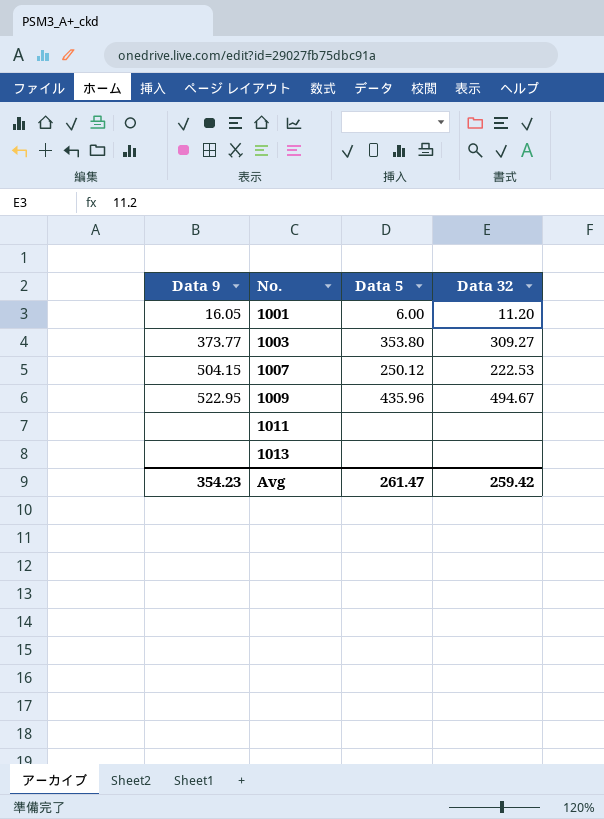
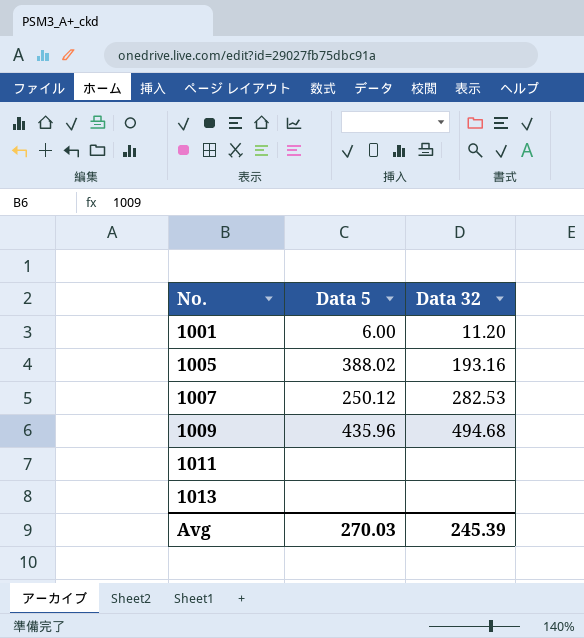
column Data 9 | position: 1 -> none
row 1003: 373.77 | 353.80 | 309.27 -> none
row 1005: none -> 388.02 | 193.16
1007 | Data 32: 222.53 -> 282.53
1009 | Data 32: 494.67 -> 494.68
Avg | Data 5: 261.47 -> 270.03
Avg | Data 32: 259.42 -> 245.39

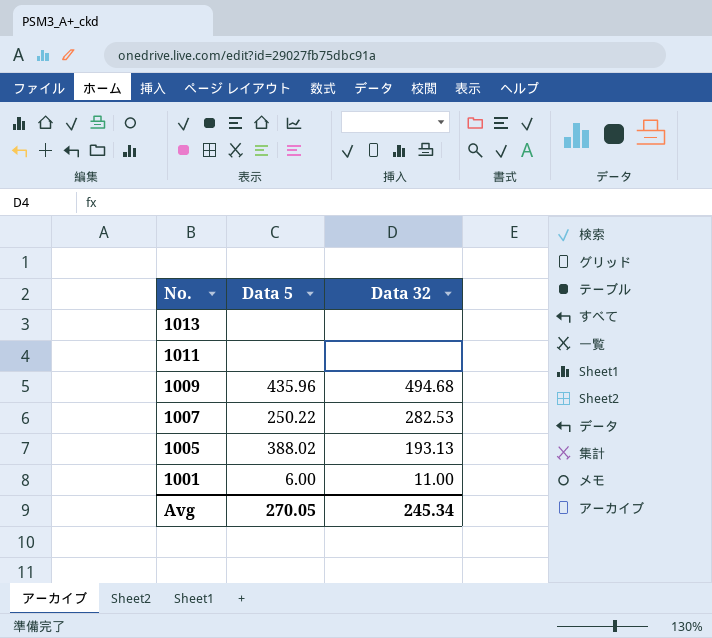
row order: No. ascending -> No. descending
1007 | Data 5: 250.12 -> 250.22
1005 | Data 32: 193.16 -> 193.13
1001 | Data 32: 11.20 -> 11.00
Avg | Data 5: 270.03 -> 270.05
Avg | Data 32: 245.39 -> 245.34

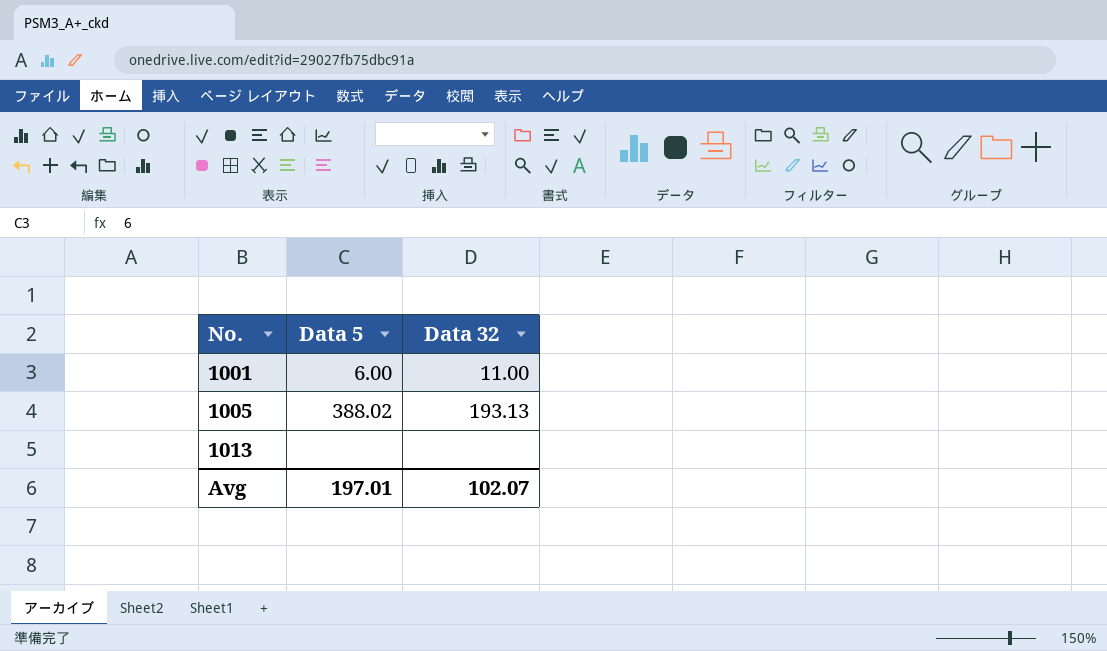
row order: No. descending -> No. ascending
row 1011: none | none -> none
row 1009: 435.96 | 494.68 -> none
row 1007: 250.22 | 282.53 -> none
Avg | Data 5: 270.05 -> 197.01
Avg | Data 32: 245.34 -> 102.07

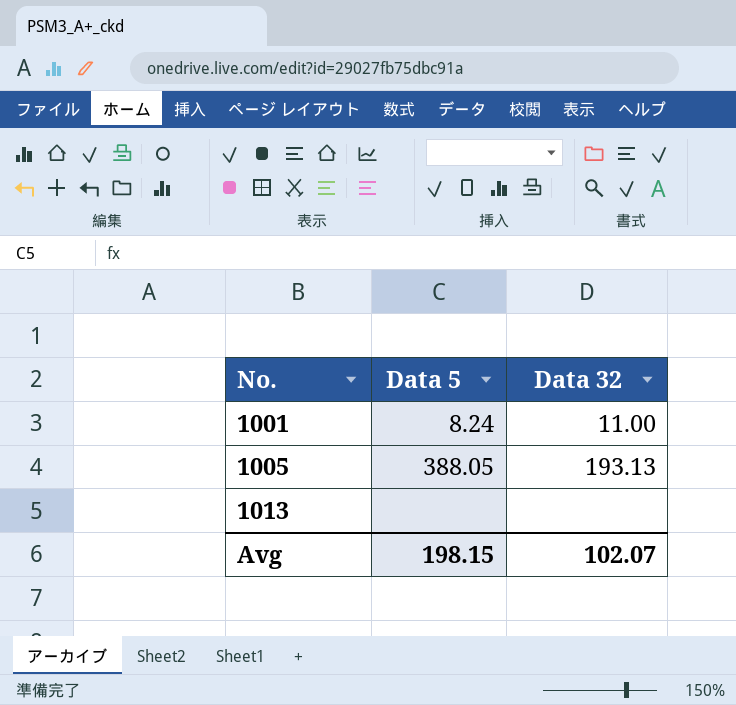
1001 | Data 5: 6.00 -> 8.24
1005 | Data 5: 388.02 -> 388.05
Avg | Data 5: 197.01 -> 198.15

